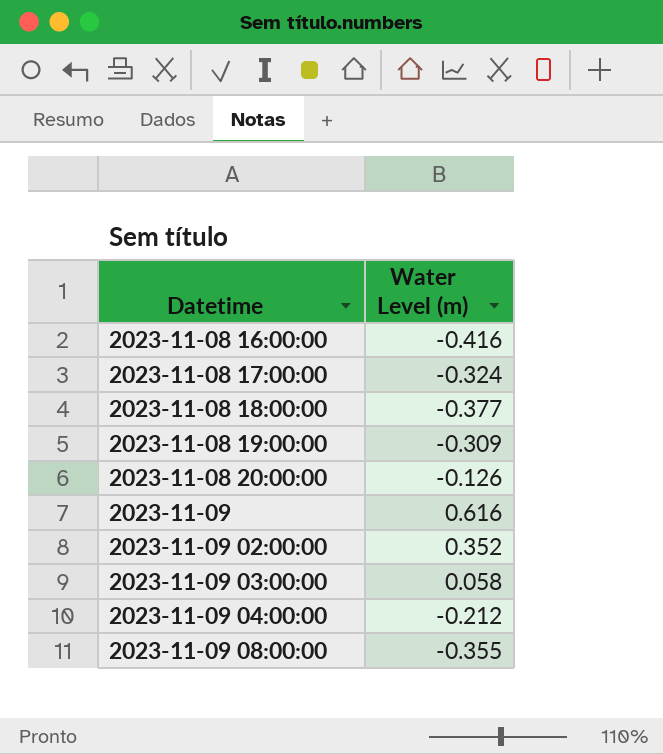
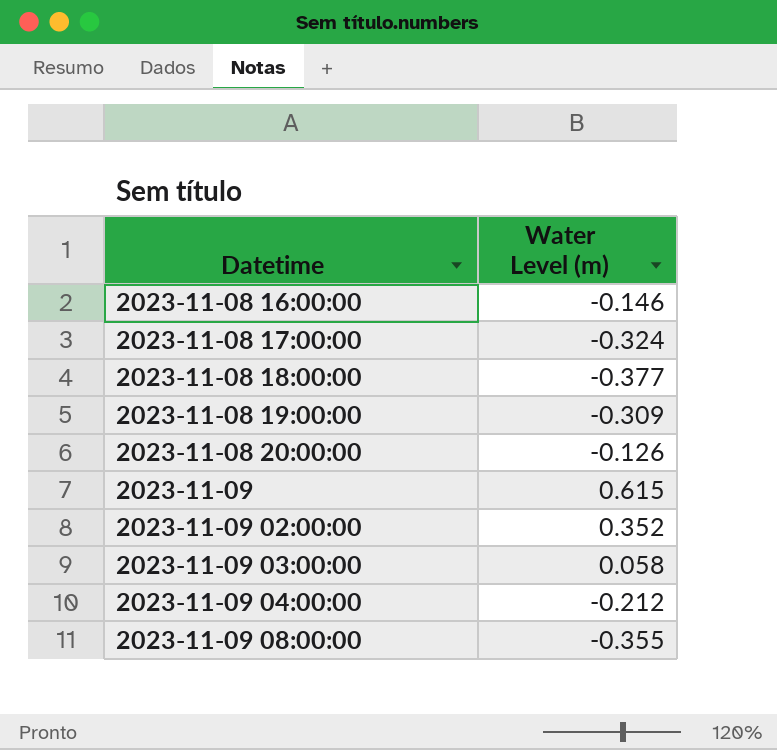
2023-11-08 16:00:00 | Water Level (m): -0.416 -> -0.146
2023-11-09 | Water Level (m): 0.616 -> 0.615

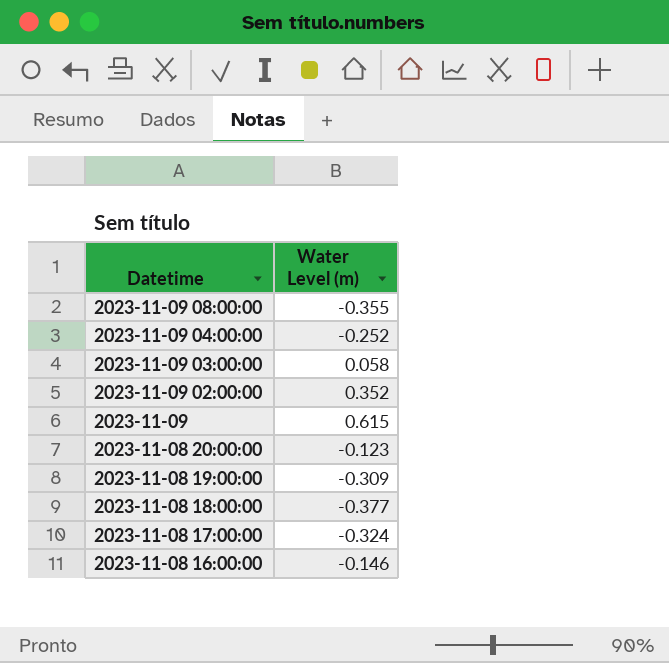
row order: Datetime ascending -> Datetime descending
2023-11-09 04:00:00 | Water Level (m): -0.212 -> -0.252
2023-11-08 20:00:00 | Water Level (m): -0.126 -> -0.123

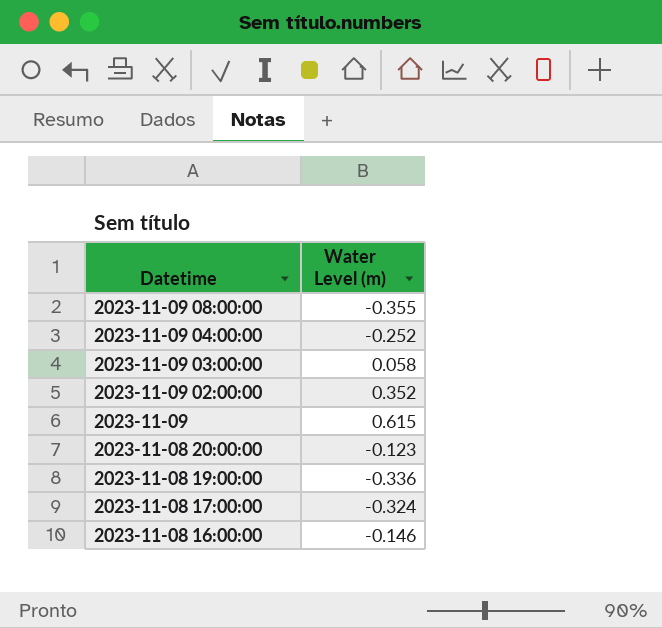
row 2023-11-08 18:00:00: -0.377 -> none
2023-11-08 19:00:00 | Water Level (m): -0.309 -> -0.336

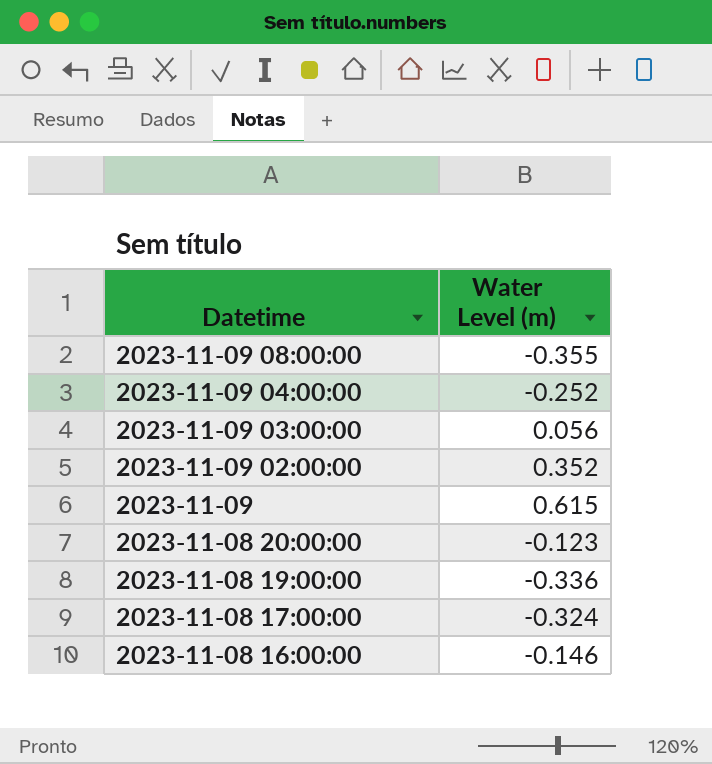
2023-11-09 03:00:00 | Water Level (m): 0.058 -> 0.056

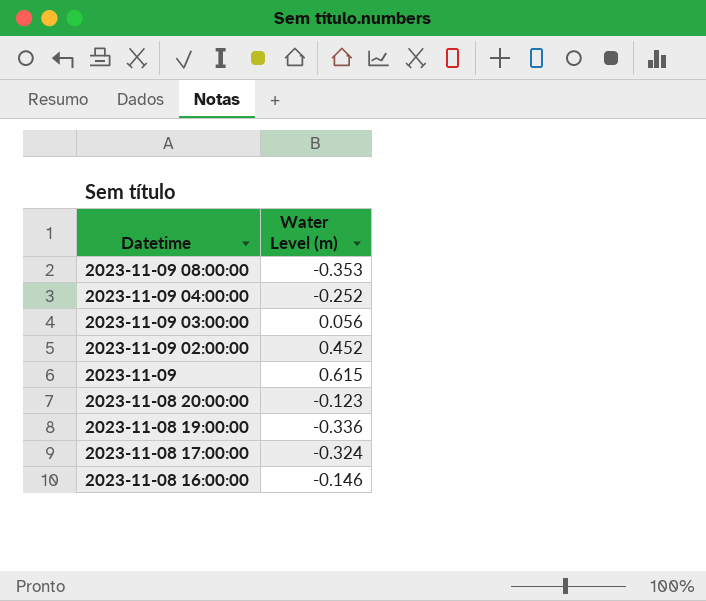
2023-11-09 08:00:00 | Water Level (m): -0.355 -> -0.353
2023-11-09 02:00:00 | Water Level (m): 0.352 -> 0.452

